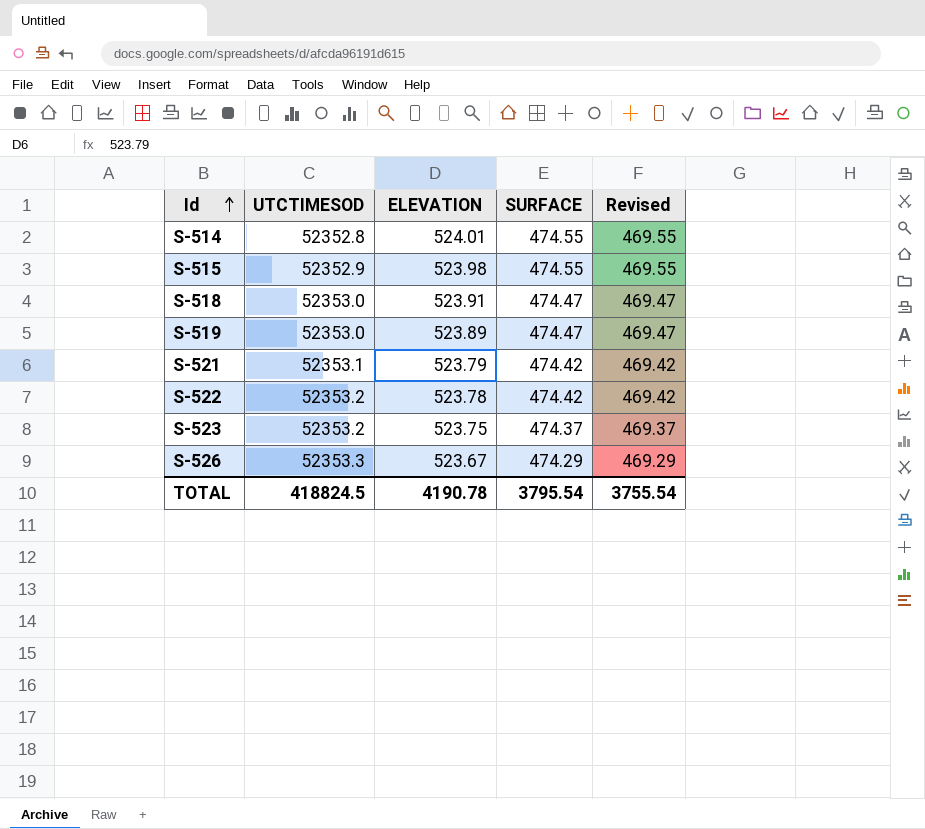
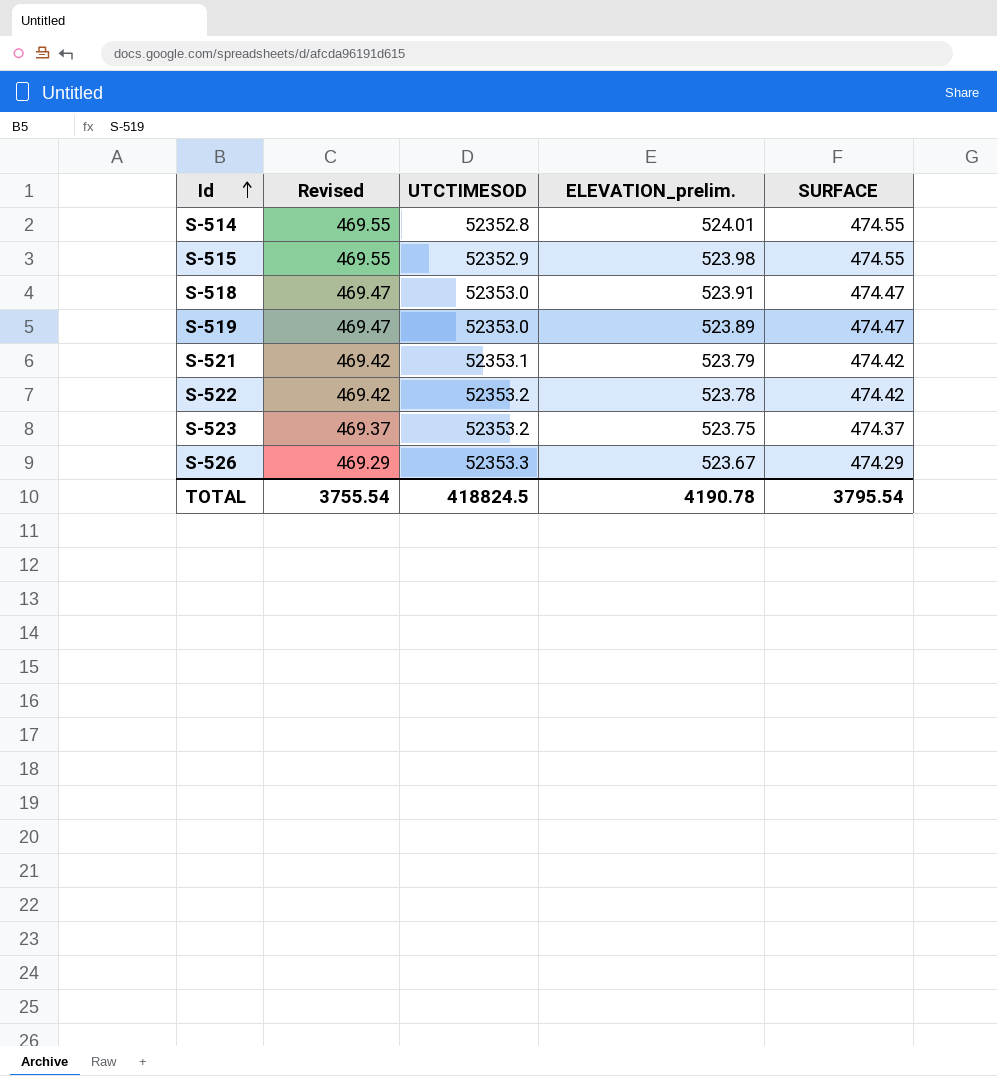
column Revised | position: 5 -> 2
column name: ELEVATION -> ELEVATION_prelim.

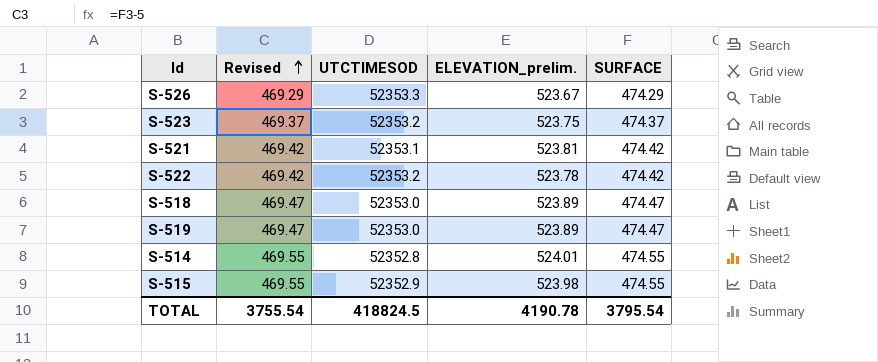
row order: Id ascending -> Revised ascending
S-521 | ELEVATION_prelim.: 523.79 -> 523.81
S-518 | ELEVATION_prelim.: 523.91 -> 523.89

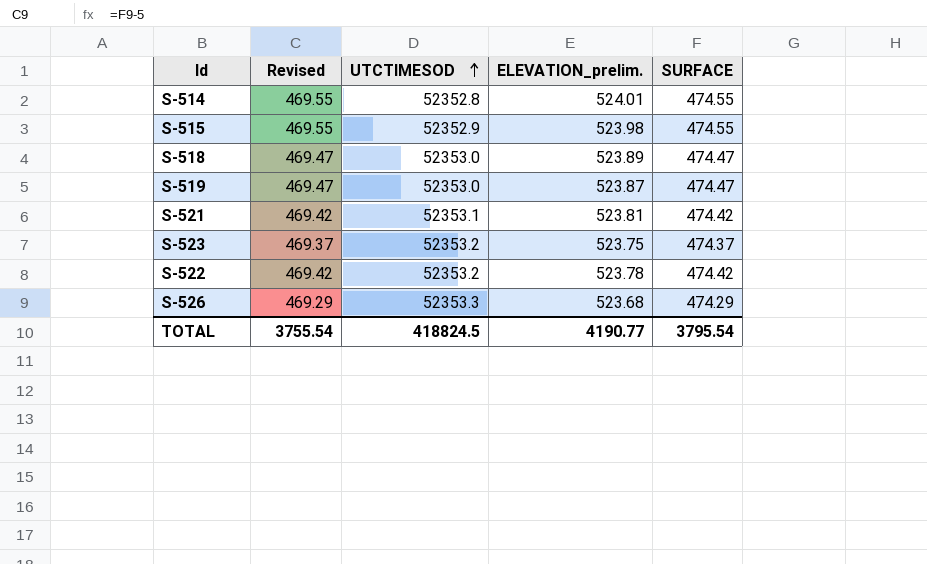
row order: Revised ascending -> UTCTIMESOD ascending
S-519 | ELEVATION_prelim.: 523.89 -> 523.87
S-526 | ELEVATION_prelim.: 523.67 -> 523.68
TOTAL | ELEVATION_prelim.: 4190.78 -> 4190.77

